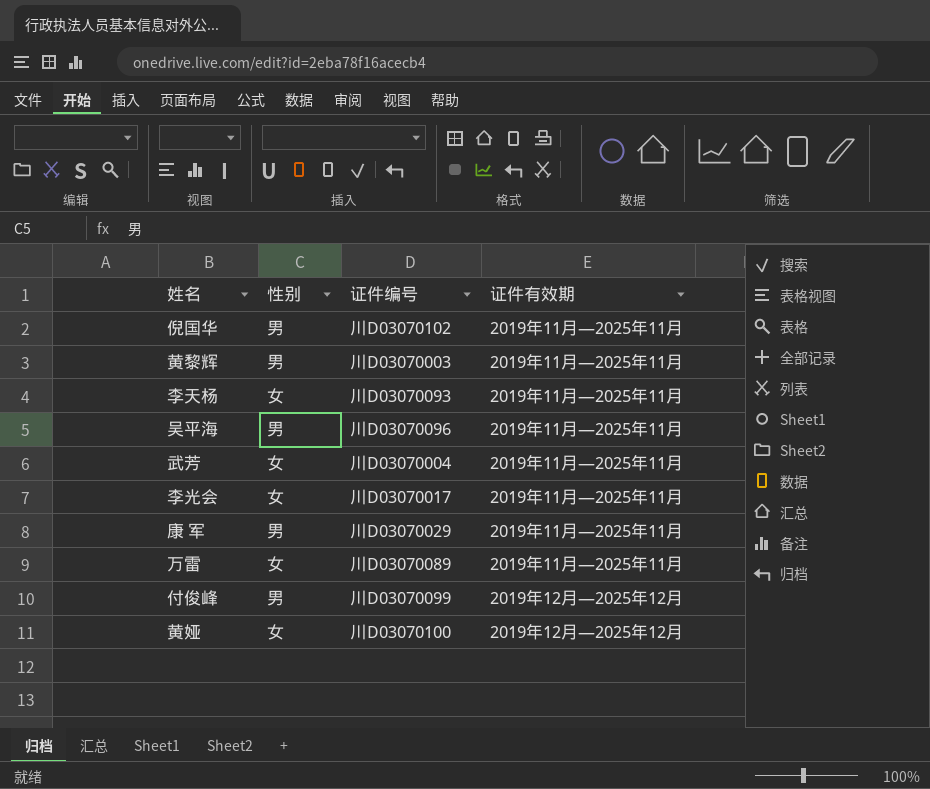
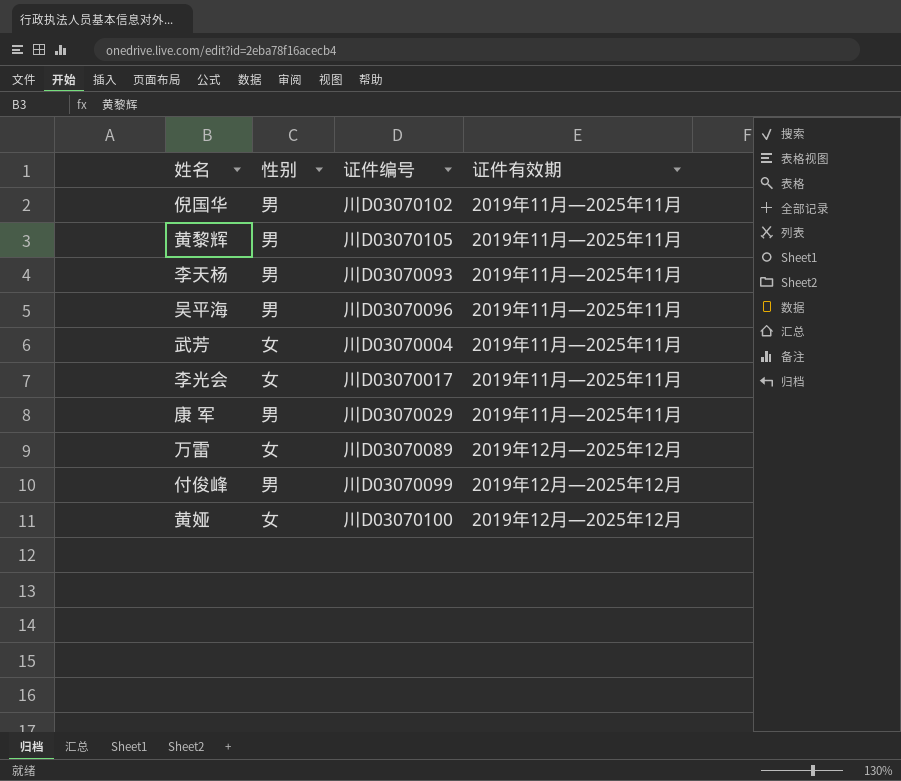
黄黎辉 | 证件编号: 川D03070003 -> 川D03070105
李天杨 | 性别: 女 -> 男
万雷 | 证件有效期: 2019年11月—2025年11月 -> 2019年12月—2025年12月

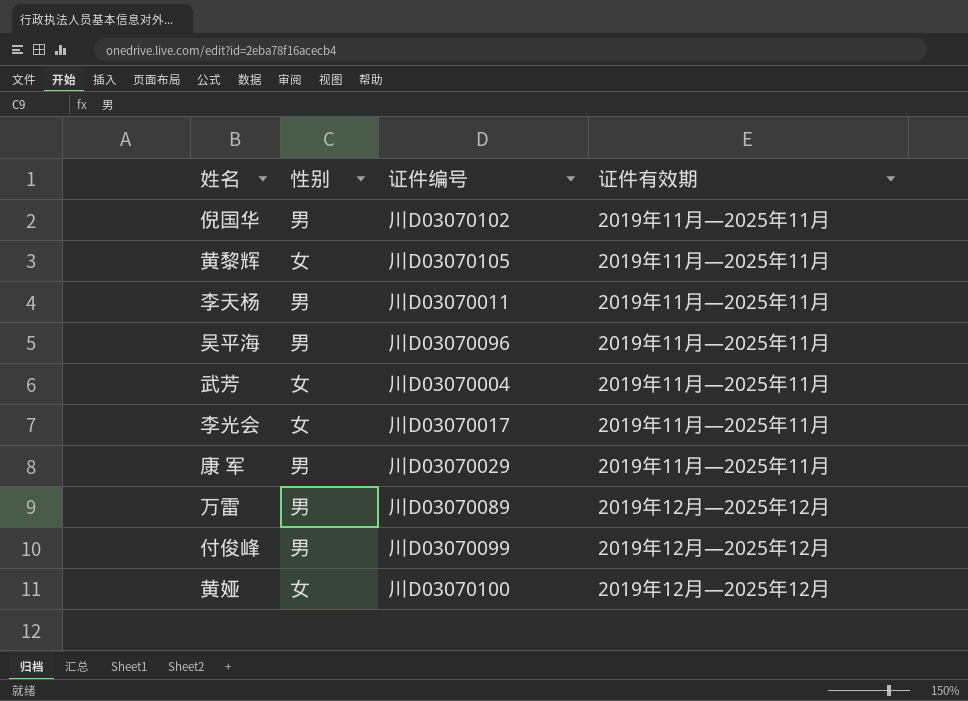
黄黎辉 | 性别: 男 -> 女
李天杨 | 证件编号: 川D03070093 -> 川D03070011
万雷 | 性别: 女 -> 男

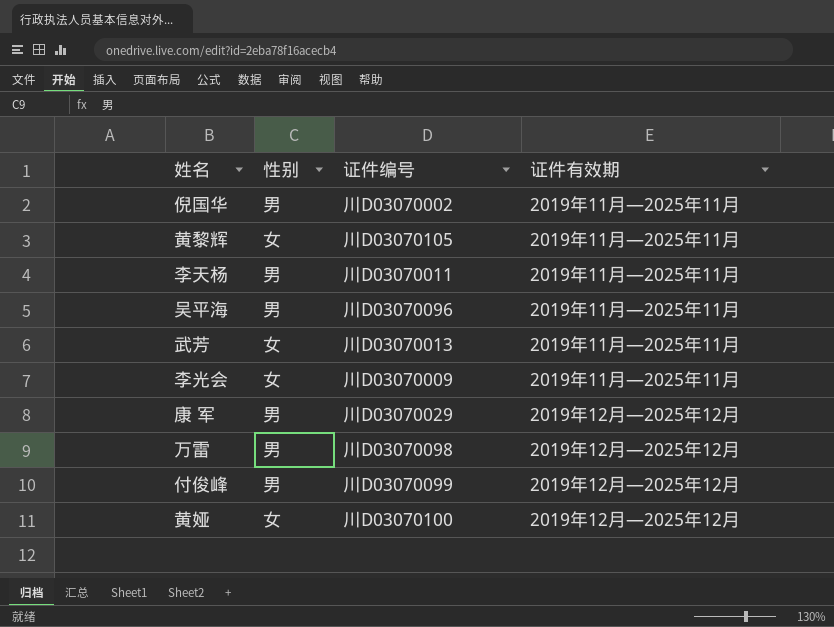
倪国华 | 证件编号: 川D03070102 -> 川D03070002
武芳 | 证件编号: 川D03070004 -> 川D03070013
李光会 | 证件编号: 川D03070017 -> 川D03070009
康 军 | 证件有效期: 2019年11月—2025年11月 -> 2019年12月—2025年12月
万雷 | 证件编号: 川D03070089 -> 川D03070098

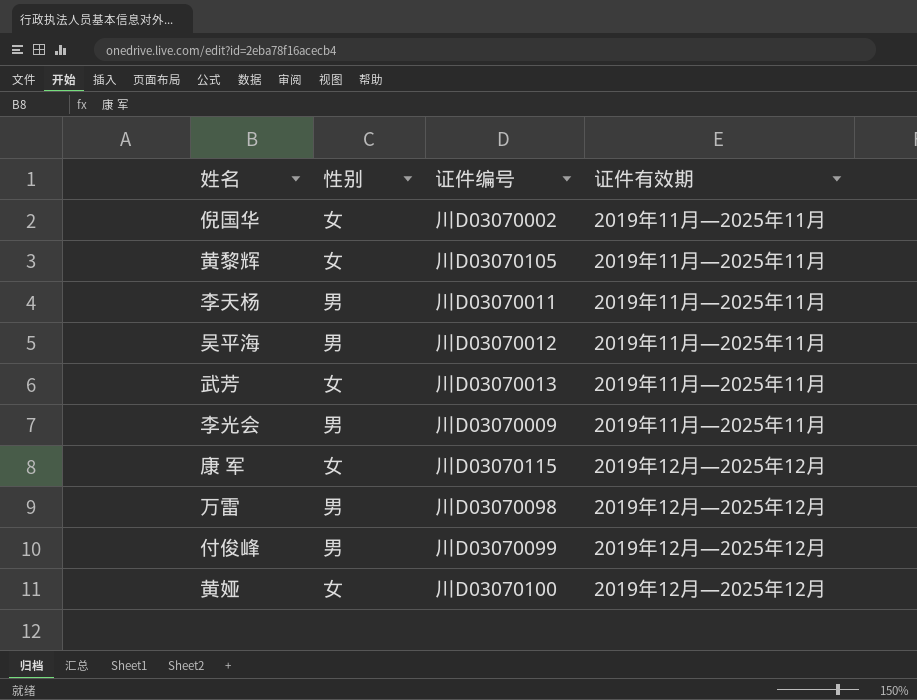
倪国华 | 性别: 男 -> 女
吴平海 | 证件编号: 川D03070096 -> 川D03070012
李光会 | 性别: 女 -> 男
康 军 | 性别: 男 -> 女
康 军 | 证件编号: 川D03070029 -> 川D03070115

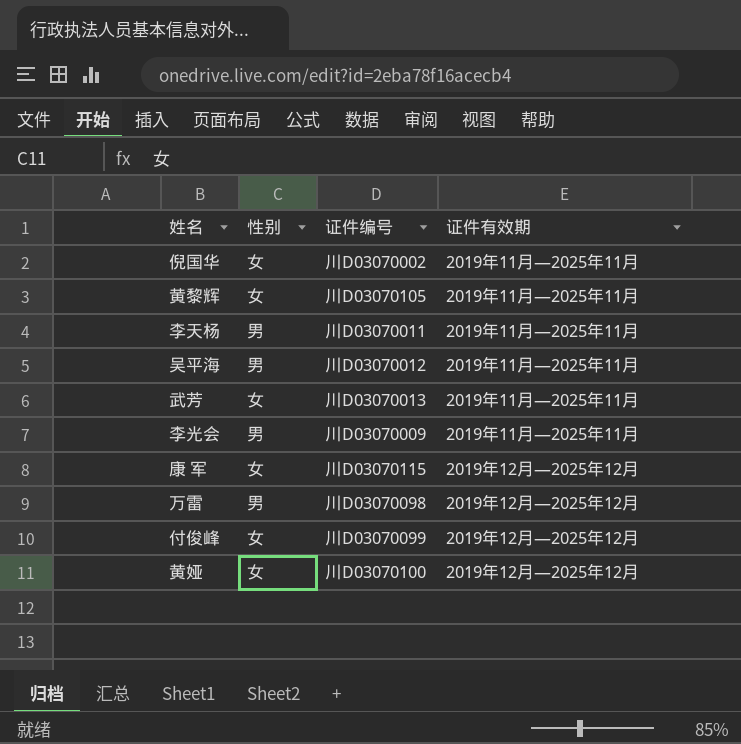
付俊峰 | 性别: 男 -> 女

